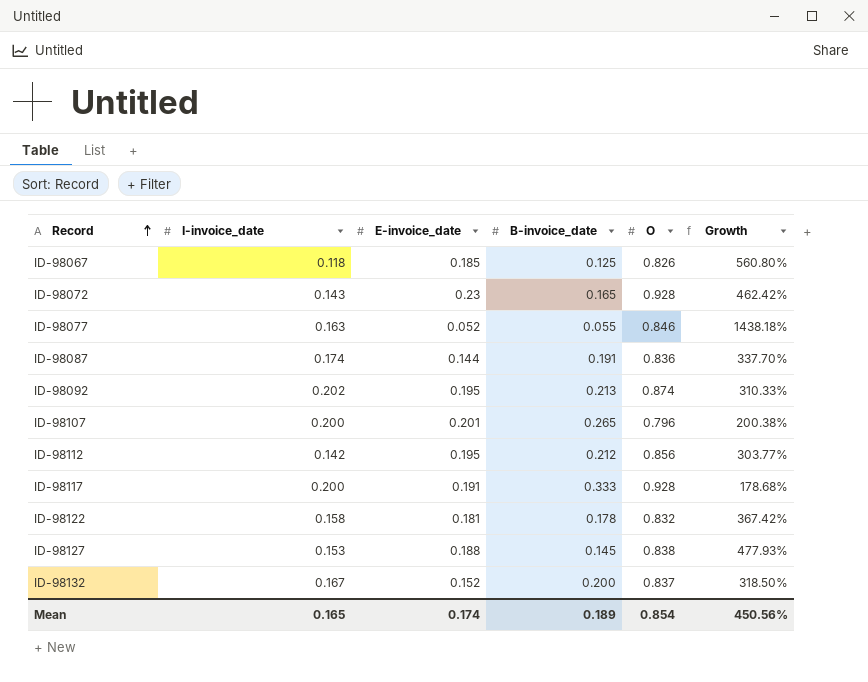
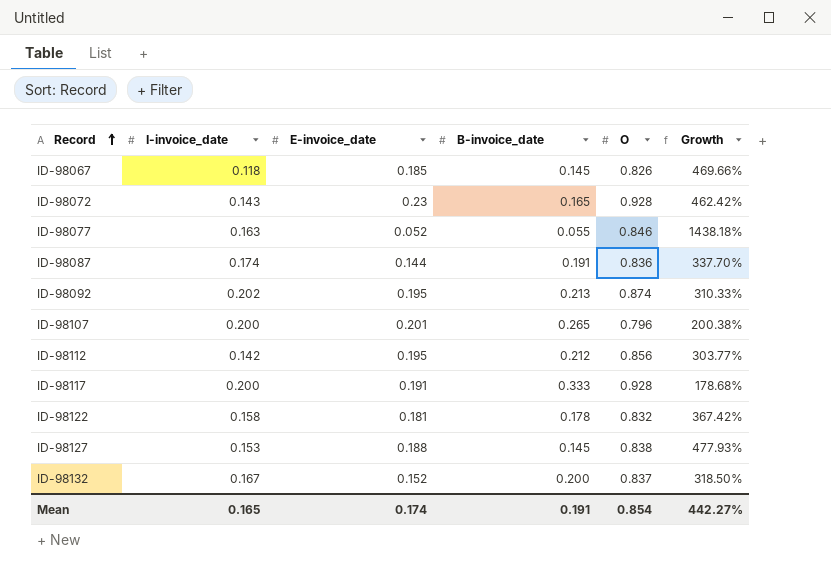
ID-98067 | B-invoice_date: 0.125 -> 0.145
ID-98067 | Growth: 560.80% -> 469.66%
Mean | B-invoice_date: 0.189 -> 0.191
Mean | Growth: 450.56% -> 442.27%

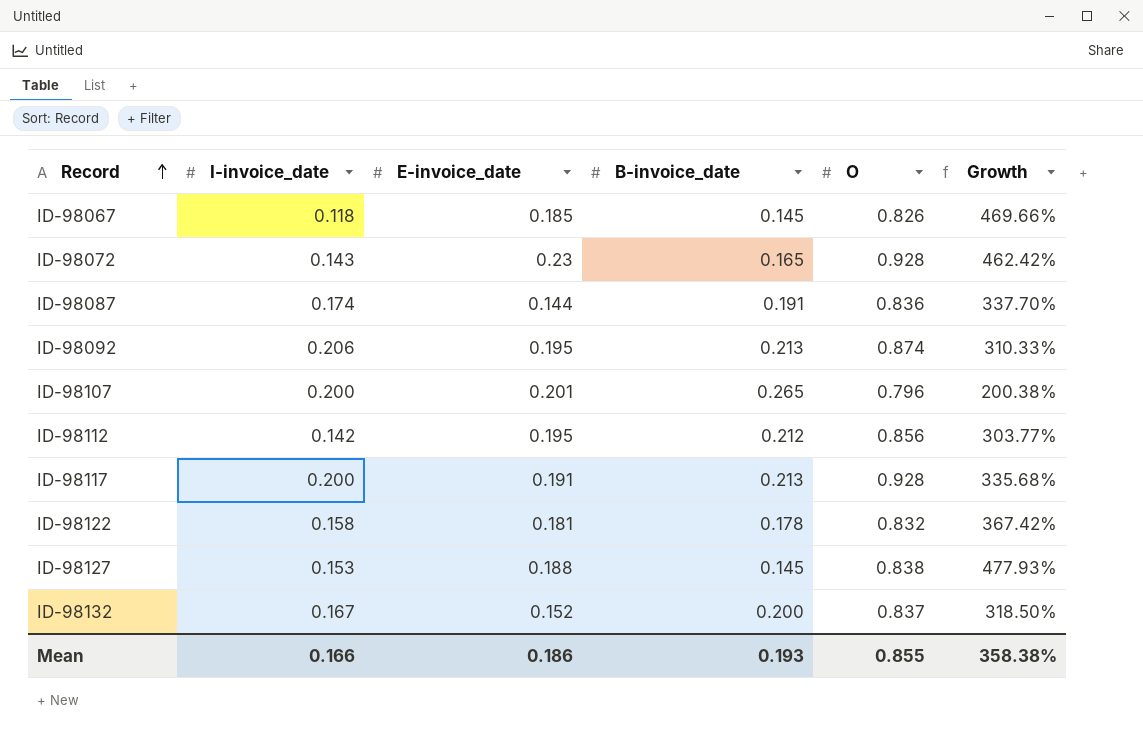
row ID-98077: 0.163 | 0.052 | 0.055 | 0.846 | 1438.18% -> none
ID-98092 | I-invoice_date: 0.202 -> 0.206
ID-98117 | B-invoice_date: 0.333 -> 0.213
ID-98117 | Growth: 178.68% -> 335.68%
Mean | I-invoice_date: 0.165 -> 0.166
Mean | E-invoice_date: 0.174 -> 0.186
Mean | B-invoice_date: 0.191 -> 0.193
Mean | O: 0.854 -> 0.855
Mean | Growth: 442.27% -> 358.38%

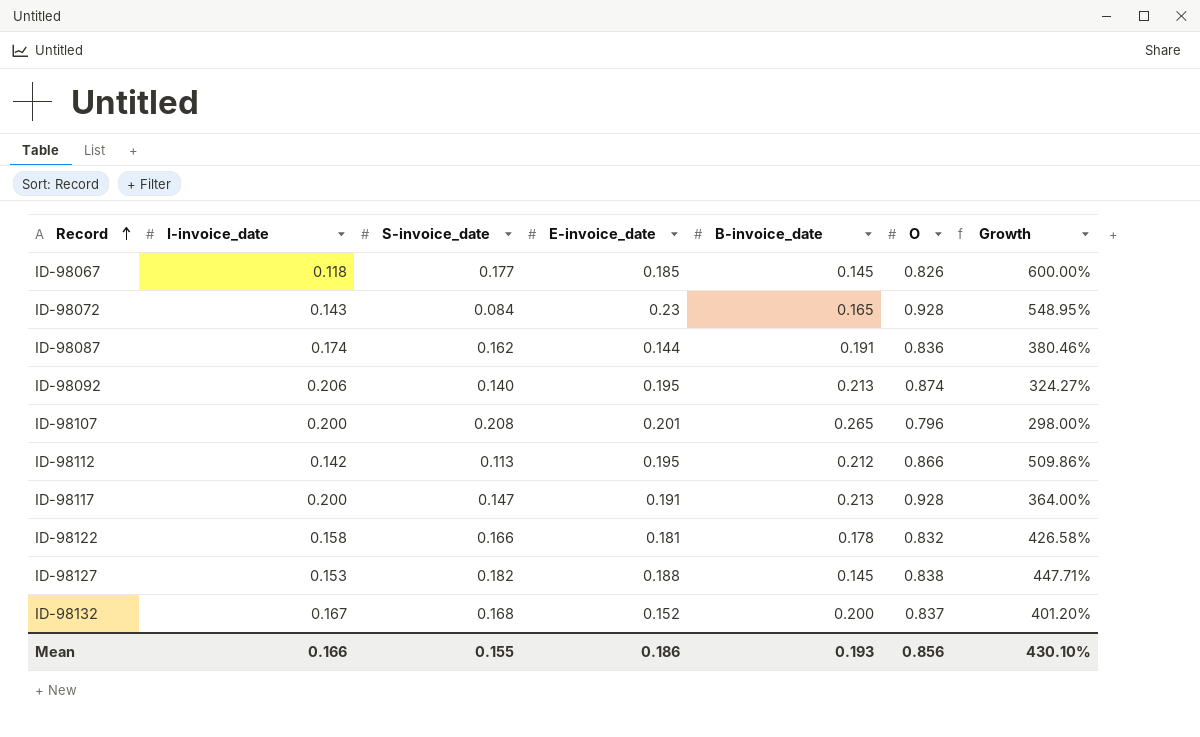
column S-invoice_date | position: none -> 3
column Growth | formula: ([O] - [B-invoice_date]) / [B-invoice_date] -> ([O] - [I-invoice_date]) / [I-invoice_date]
ID-98112 | O: 0.856 -> 0.866
Mean | O: 0.855 -> 0.856
Mean | Growth: 358.38% -> 430.10%

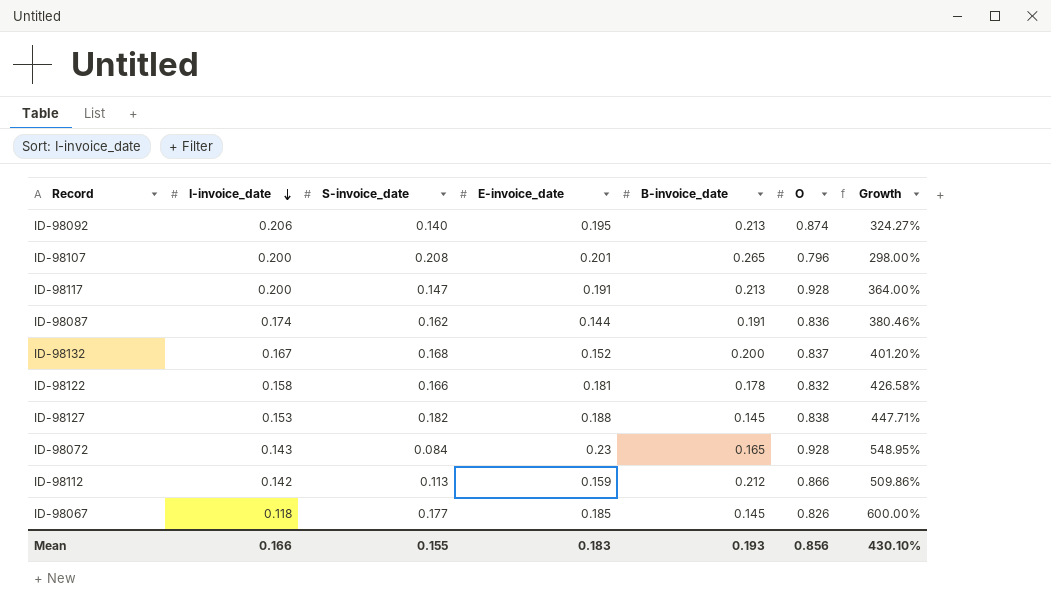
row order: Record ascending -> I-invoice_date descending
ID-98112 | E-invoice_date: 0.195 -> 0.159
Mean | E-invoice_date: 0.186 -> 0.183

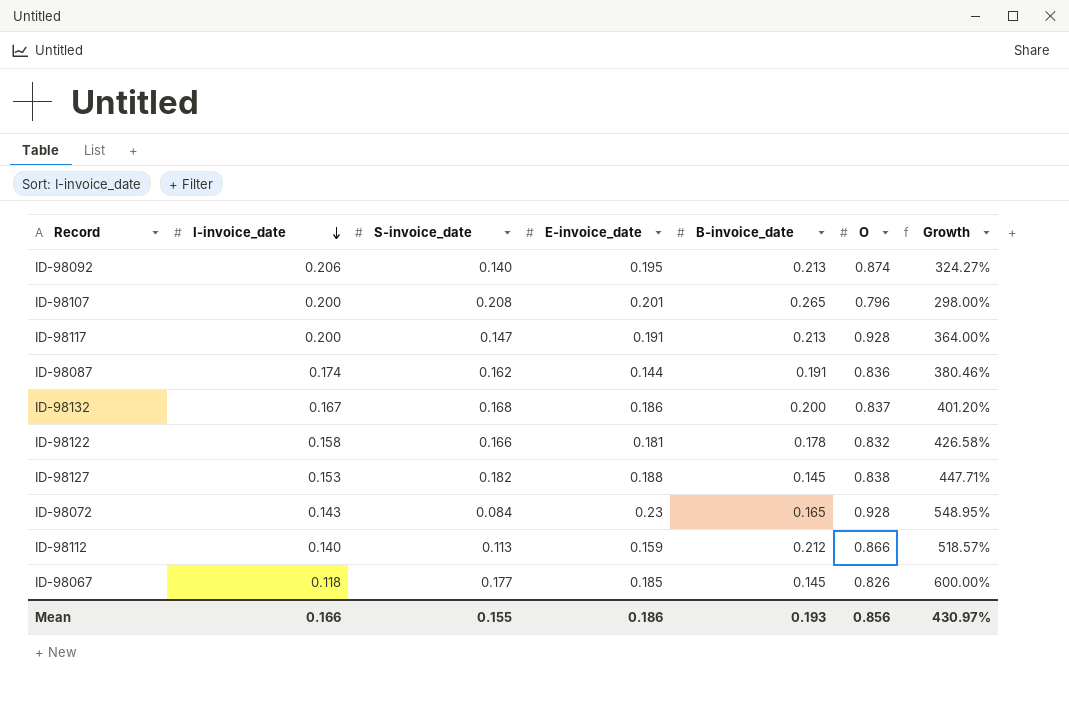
ID-98132 | E-invoice_date: 0.152 -> 0.186
ID-98112 | I-invoice_date: 0.142 -> 0.140
ID-98112 | Growth: 509.86% -> 518.57%
Mean | E-invoice_date: 0.183 -> 0.186
Mean | Growth: 430.10% -> 430.97%

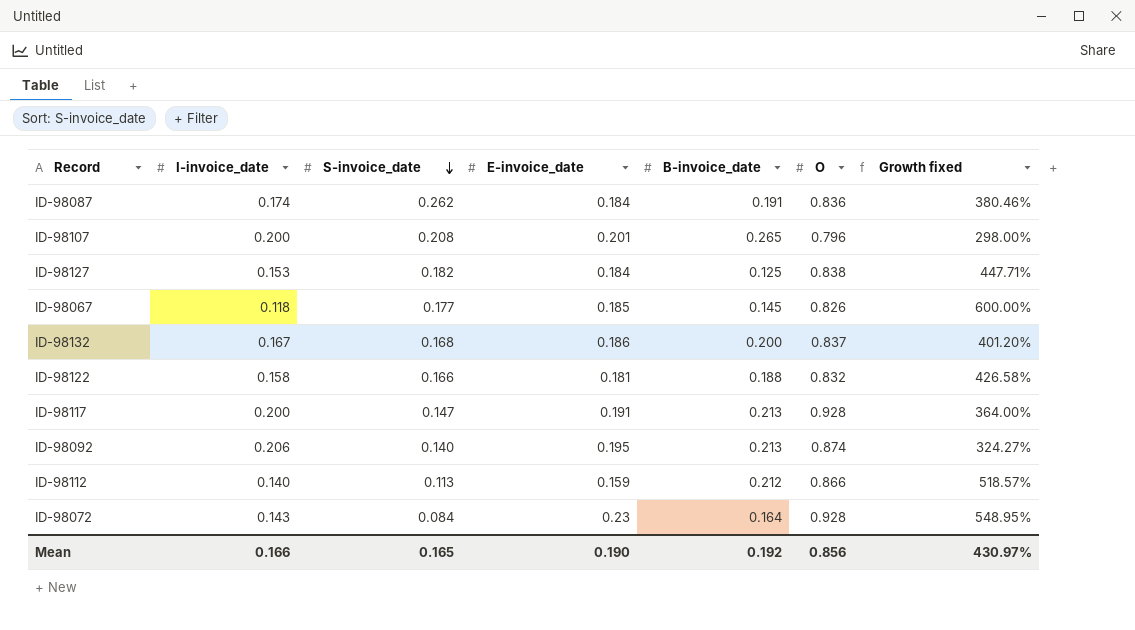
row order: I-invoice_date descending -> S-invoice_date descending
column name: Growth -> Growth fixed
ID-98087 | S-invoice_date: 0.162 -> 0.262
ID-98087 | E-invoice_date: 0.144 -> 0.184
ID-98127 | E-invoice_date: 0.188 -> 0.184
ID-98127 | B-invoice_date: 0.145 -> 0.125
ID-98122 | B-invoice_date: 0.178 -> 0.188
ID-98072 | B-invoice_date: 0.165 -> 0.164
Mean | S-invoice_date: 0.155 -> 0.165
Mean | E-invoice_date: 0.186 -> 0.190
Mean | B-invoice_date: 0.193 -> 0.192

